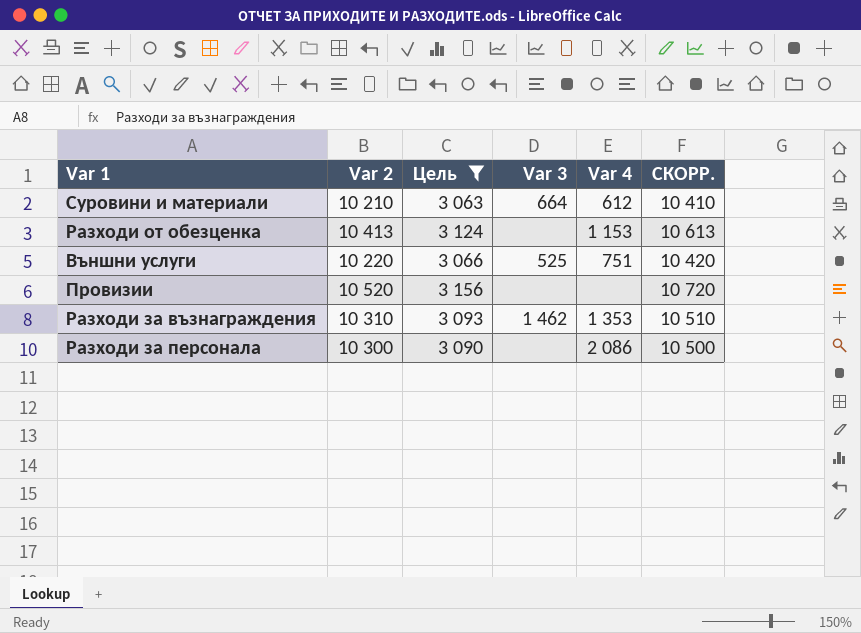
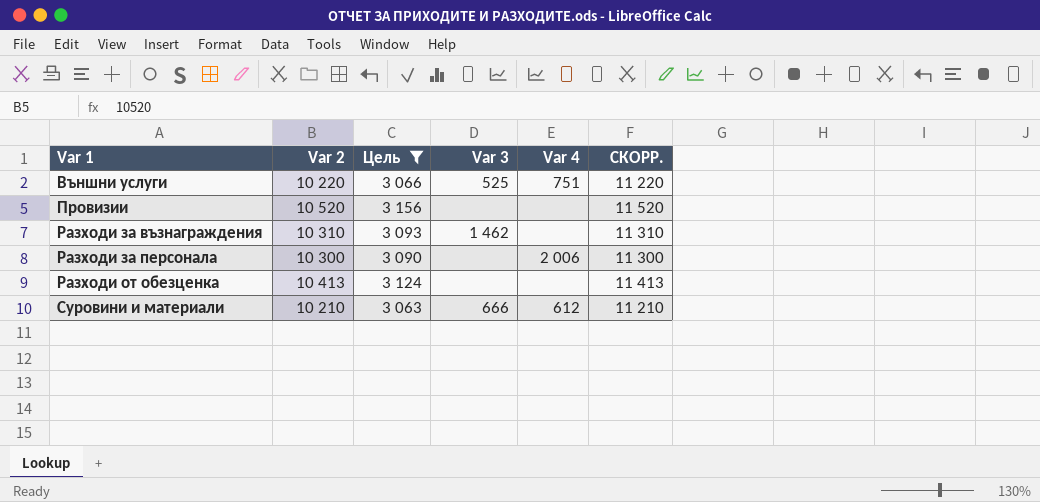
row order: none -> Var 1 ascending
column СКОРР. | formula: [Var 2] + 200 -> [Var 2] + 1000
Разходи за възнаграждения | Var 4: 1 353 -> none
Разходи за персонала | Var 4: 2 086 -> 2 006
Разходи от обезценка | Var 4: 1 153 -> none
Суровини и материали | Var 3: 664 -> 666

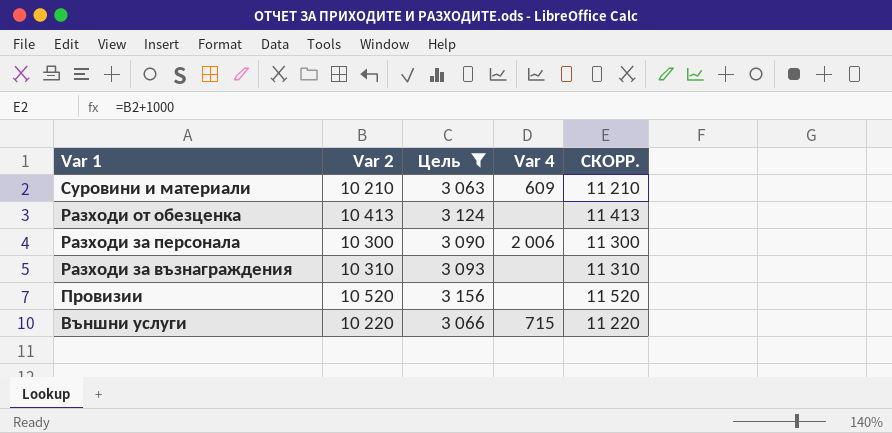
row order: Var 1 ascending -> Var 1 descending
column Var 3 | position: 4 -> none
Суровини и материали | Var 4: 612 -> 609
Външни услуги | Var 4: 751 -> 715

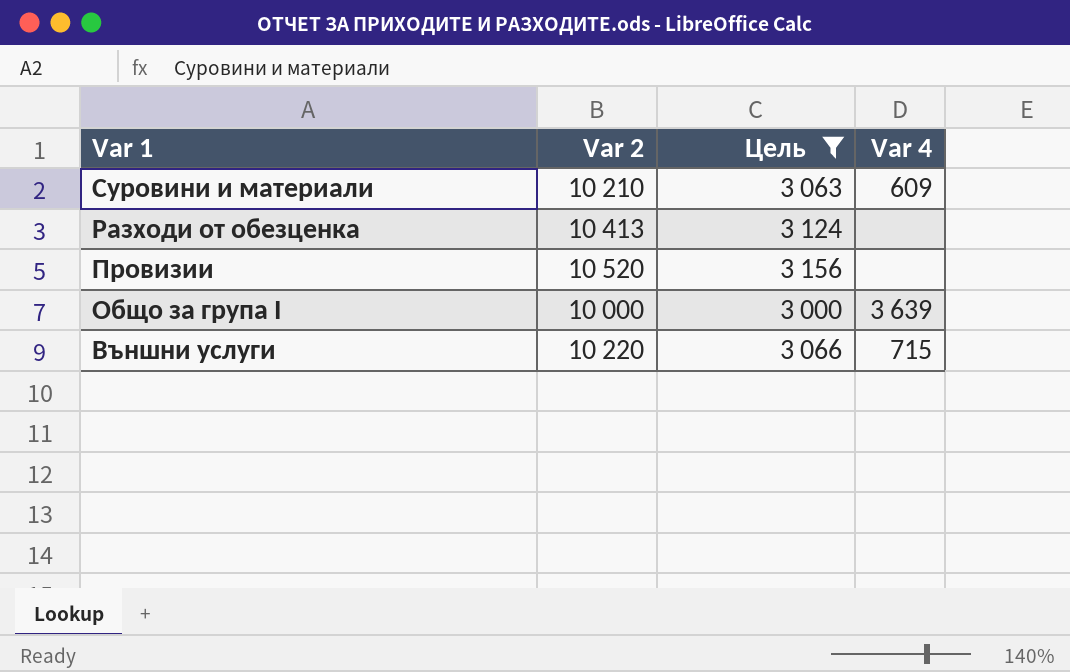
column СКОРР. | formula: [Var 2] + 1000 -> none
row Разходи за персонала: 10 300 | 3 090 | 2 006 | 11 300 -> none
row Разходи за възнаграждения: 10 310 | 3 093 | none | 11 310 -> none
row Общо за група I: none -> 10 000 | 3 000 | 3 639

